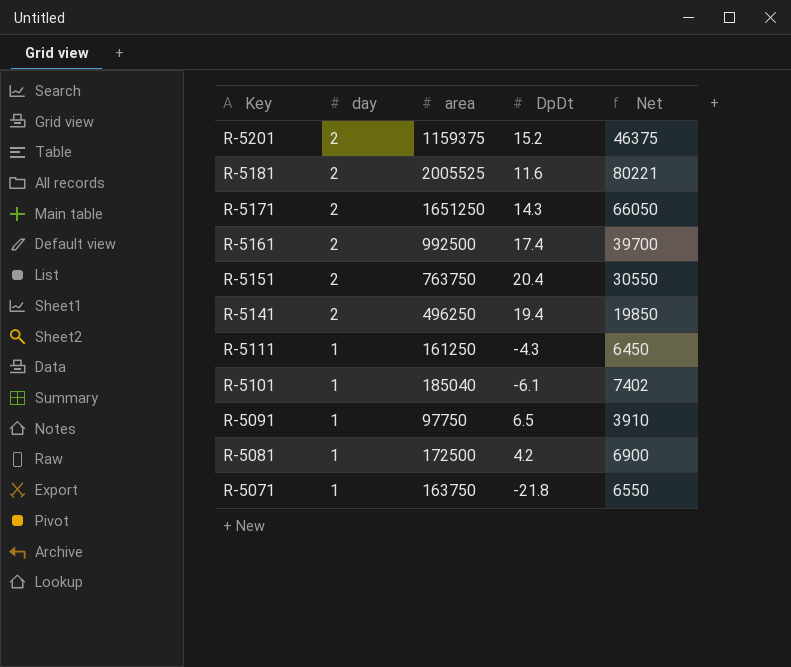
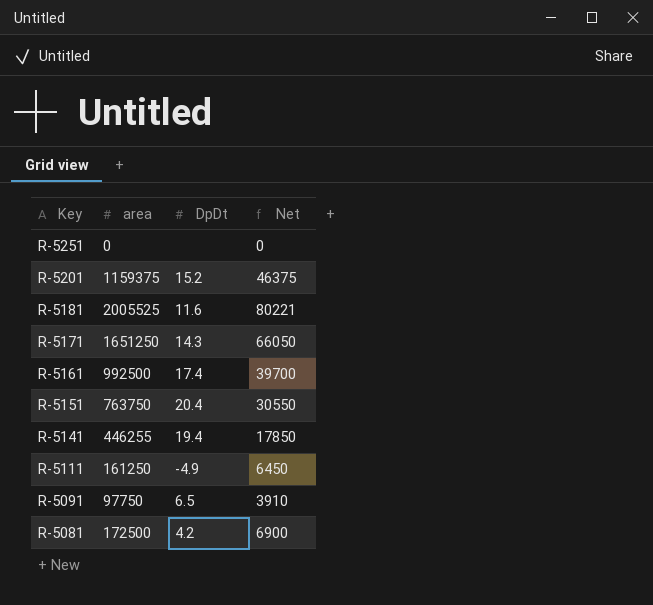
column day | position: 2 -> none
row R-5101: 1 | 185040 | -6.1 | 7402 -> none
row R-5071: 1 | 163750 | -21.8 | 6550 -> none
row R-5251: none -> 0 | none | 0
R-5141 | area: 496250 -> 446255
R-5141 | Net: 19850 -> 17850
R-5111 | DpDt: -4.3 -> -4.9

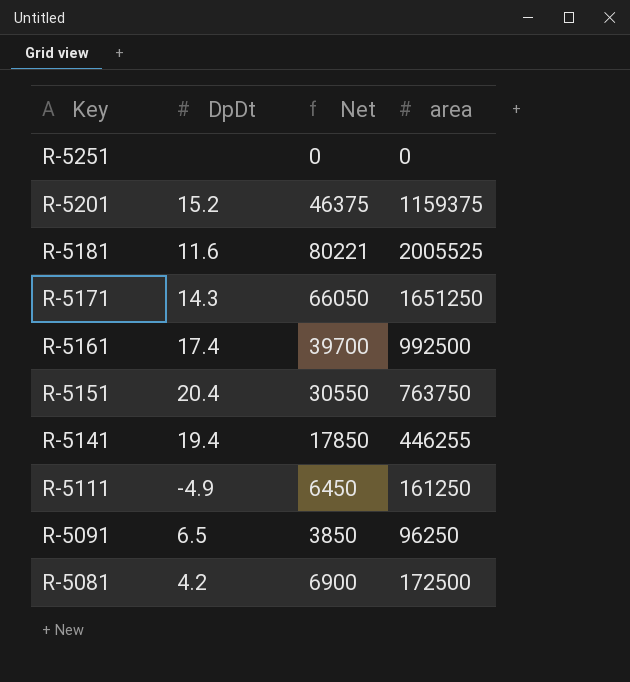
column area | position: 2 -> 4
R-5091 | Net: 3910 -> 3850
R-5091 | area: 97750 -> 96250

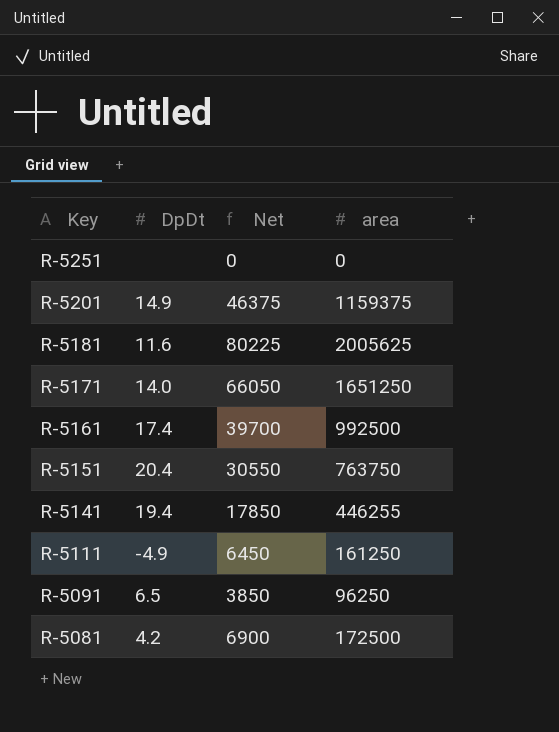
R-5201 | DpDt: 15.2 -> 14.9
R-5181 | Net: 80221 -> 80225
R-5181 | area: 2005525 -> 2005625
R-5171 | DpDt: 14.3 -> 14.0

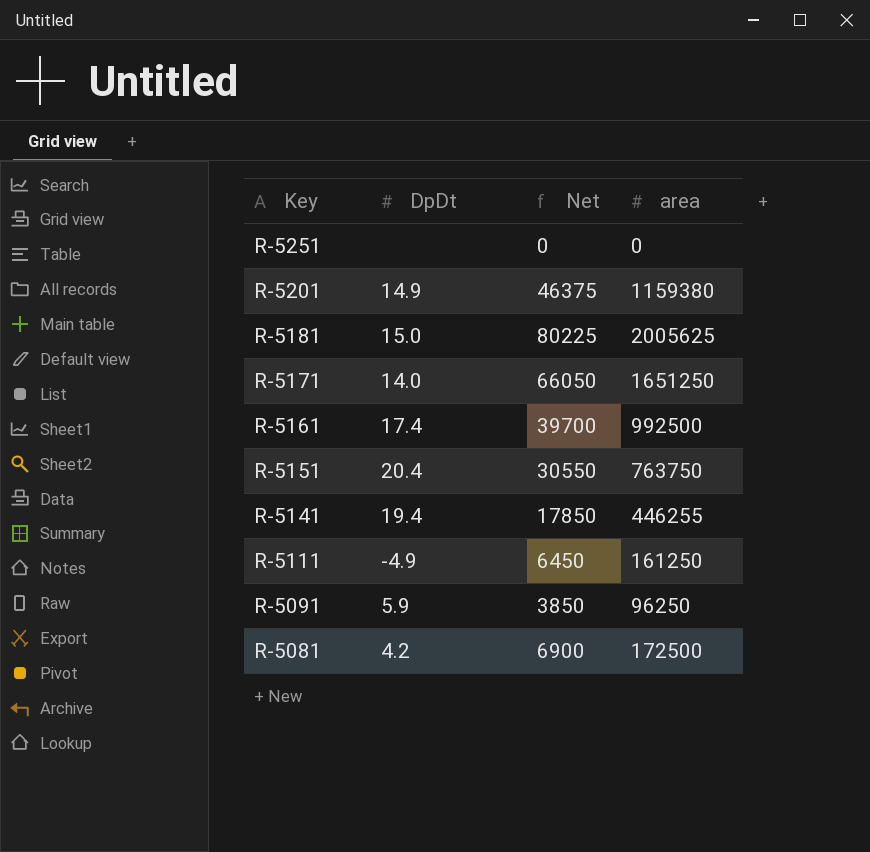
R-5201 | area: 1159375 -> 1159380
R-5181 | DpDt: 11.6 -> 15.0
R-5091 | DpDt: 6.5 -> 5.9

